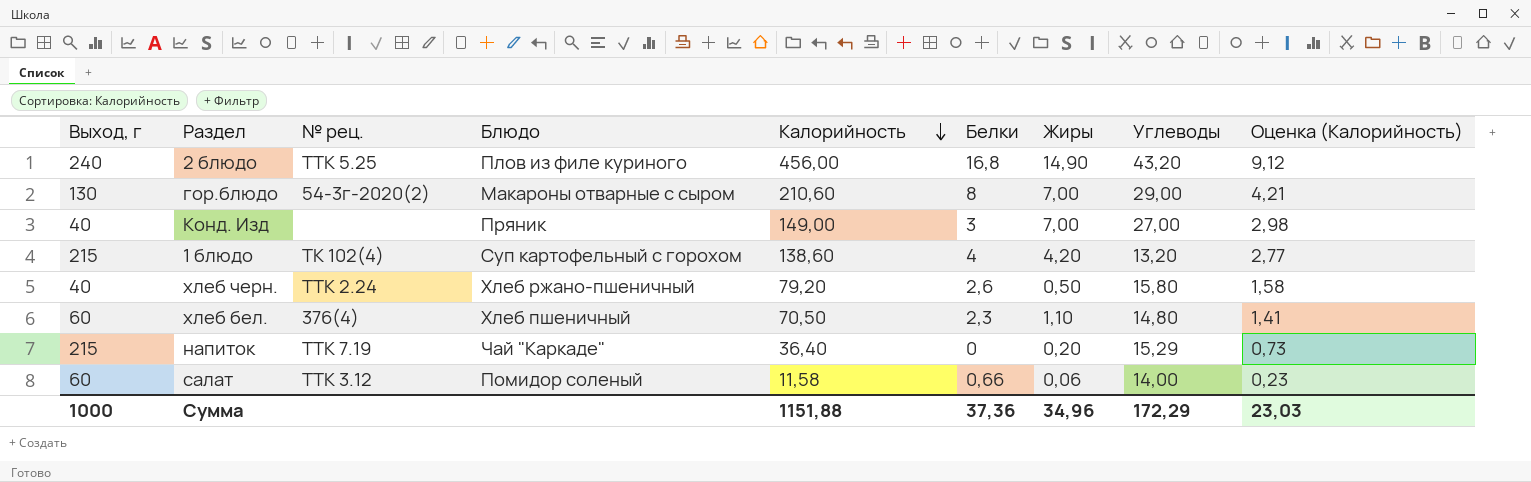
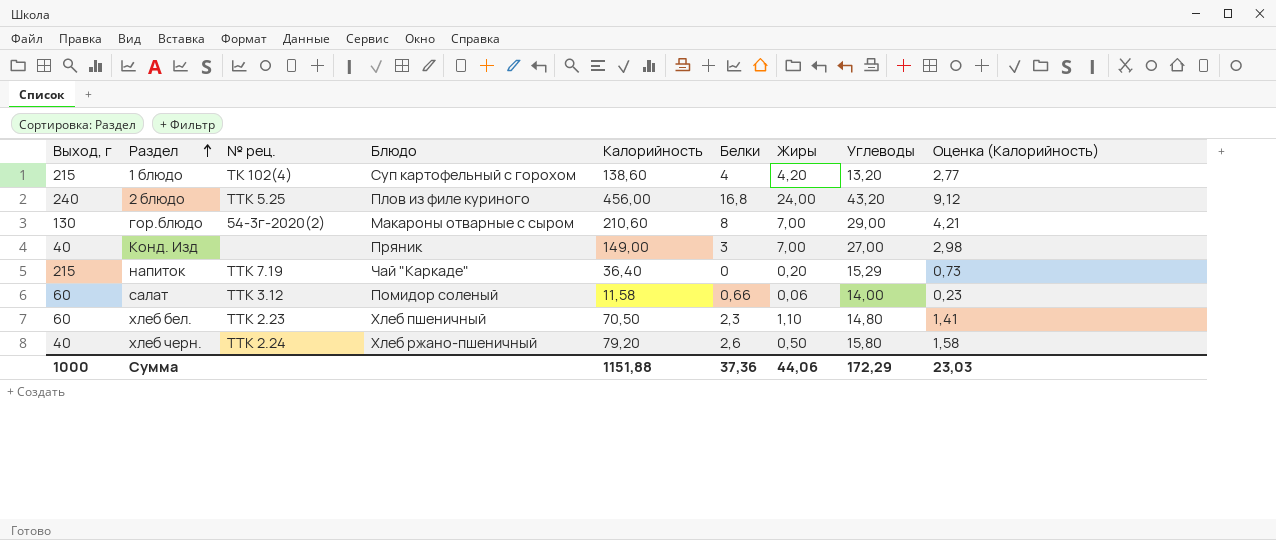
row order: Калорийность descending -> Раздел ascending
2 блюдо | Жиры: 14,90 -> 24,00
хлеб бел. | № рец.: 376(4) -> ТТК 2.23
Сумма | Жиры: 34,96 -> 44,06

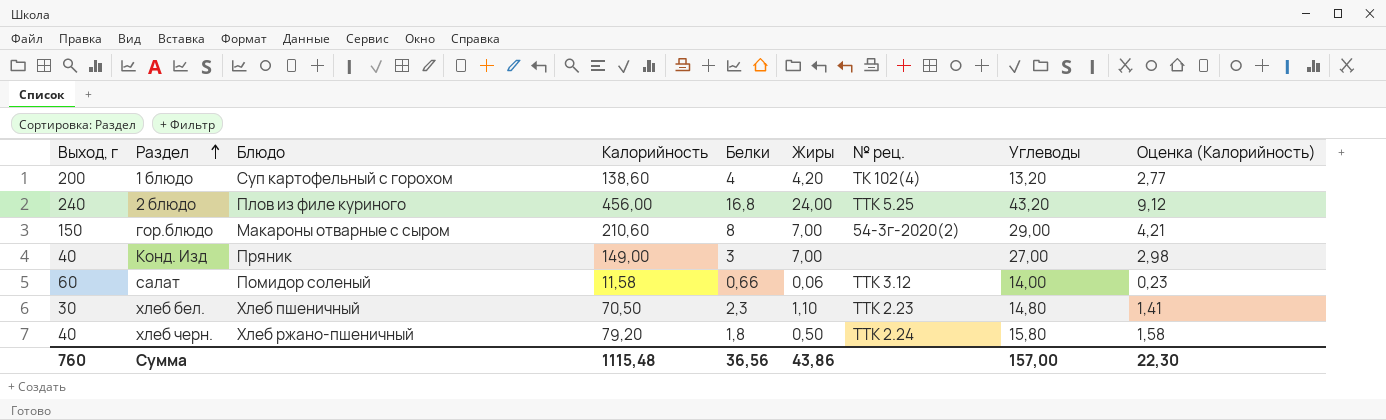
column № рец. | position: 3 -> 7
row напиток: 215 | ТТК 7.19 | Чай "Каркаде" | 36,40 | 0 | 0,20 | 15,29 | 0,73 -> none
1 блюдо | Выход, г: 215 -> 200
гор.блюдо | Выход, г: 130 -> 150
хлеб бел. | Выход, г: 60 -> 30
хлеб черн. | Белки: 2,6 -> 1,8
Сумма | Выход, г: 1000 -> 760
Сумма | Калорийность: 1151,88 -> 1115,48
Сумма | Белки: 37,36 -> 36,56
Сумма | Жиры: 44,06 -> 43,86
Сумма | Углеводы: 172,29 -> 157,00
Сумма | Оценка (Калорийность): 23,03 -> 22,30

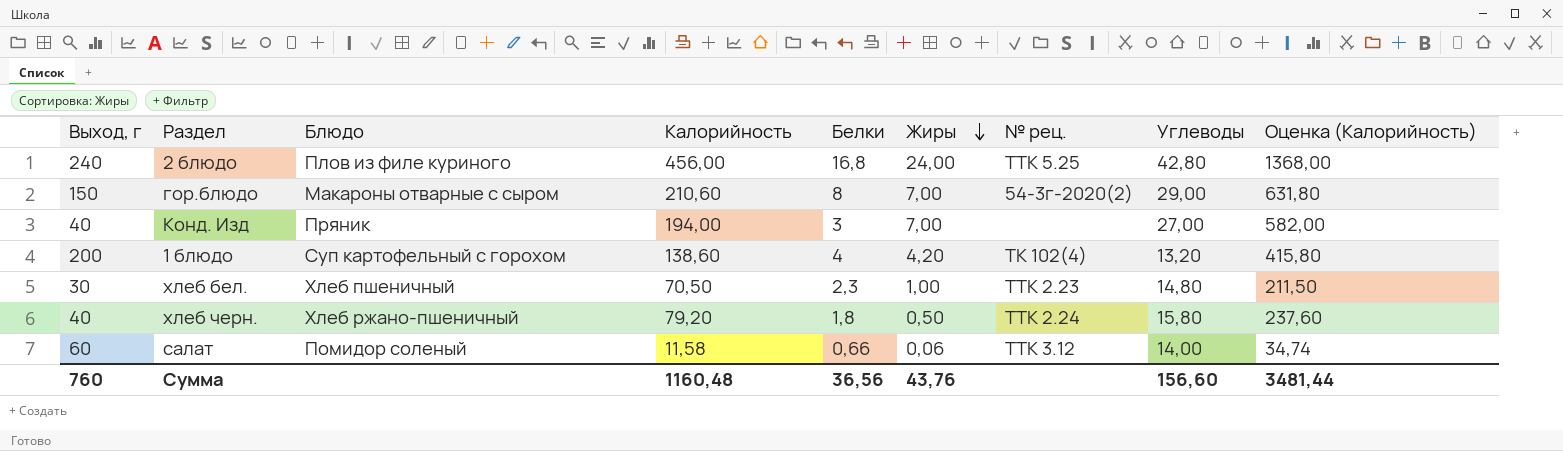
row order: Раздел ascending -> Жиры descending
column Оценка (Калорийность) | formula: [Калорийность] * 0,02 -> [Калорийность] * 3
2 блюдо | Углеводы: 43,20 -> 42,80
Конд. Изд | Калорийность: 149,00 -> 194,00
хлеб бел. | Жиры: 1,10 -> 1,00
Сумма | Калорийность: 1115,48 -> 1160,48
Сумма | Жиры: 43,86 -> 43,76
Сумма | Углеводы: 157,00 -> 156,60
Сумма | Оценка (Калорийность): 22,30 -> 3481,44

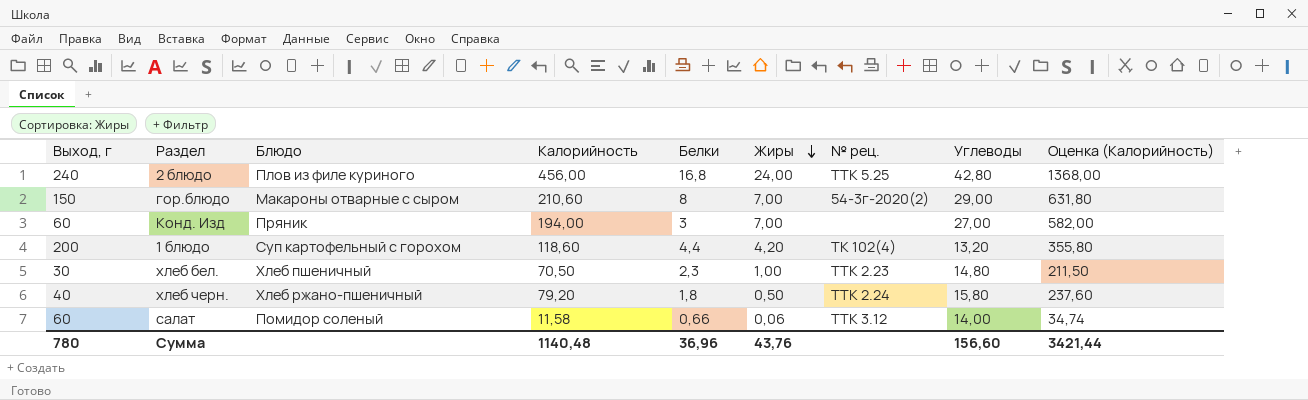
Конд. Изд | Выход, г: 40 -> 60
1 блюдо | Калорийность: 138,60 -> 118,60
1 блюдо | Белки: 4 -> 4,4
1 блюдо | Оценка (Калорийность): 415,80 -> 355,80
Сумма | Выход, г: 760 -> 780
Сумма | Калорийность: 1160,48 -> 1140,48
Сумма | Белки: 36,56 -> 36,96
Сумма | Оценка (Калорийность): 3481,44 -> 3421,44

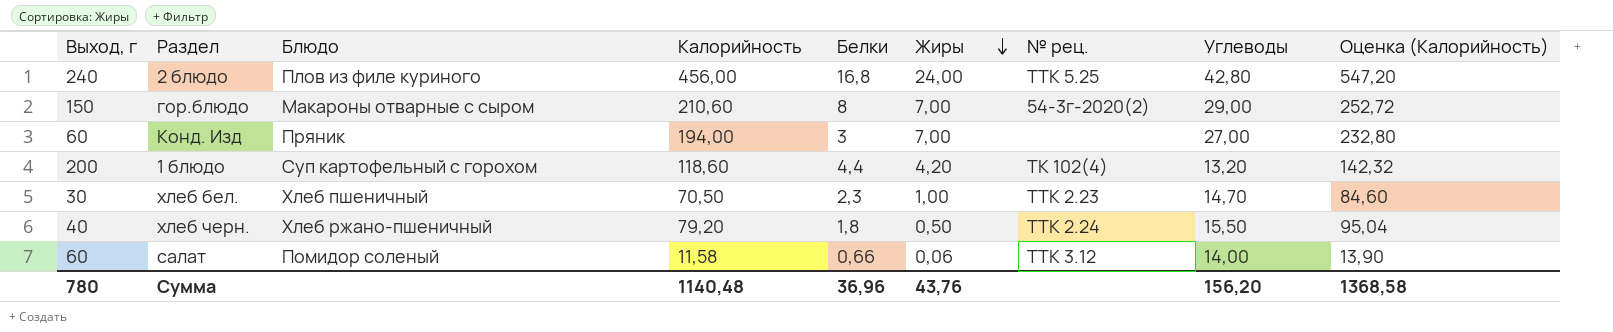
column Оценка (Калорийность) | formula: [Калорийность] * 3 -> [Калорийность] * 1,2
хлеб бел. | Углеводы: 14,80 -> 14,70
хлеб черн. | Углеводы: 15,80 -> 15,50
Сумма | Углеводы: 156,60 -> 156,20
Сумма | Оценка (Калорийность): 3421,44 -> 1368,58

